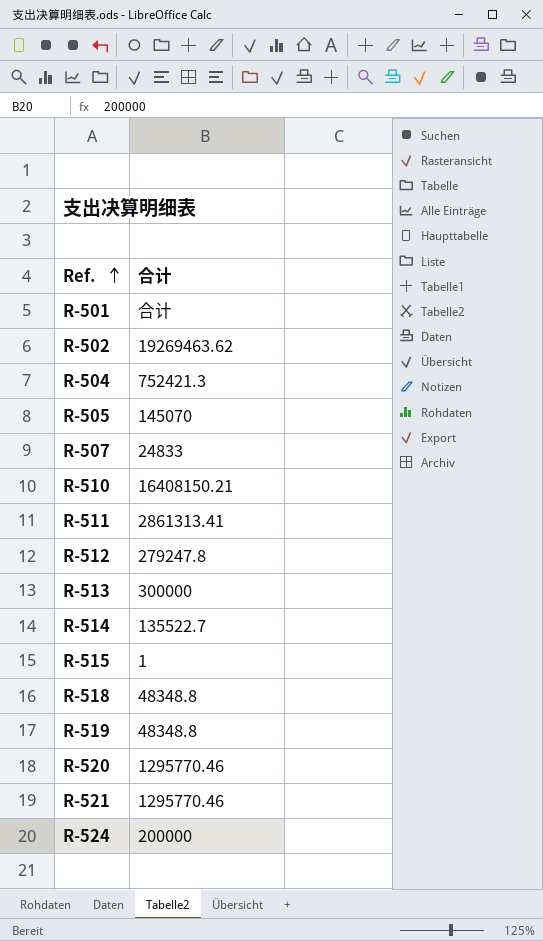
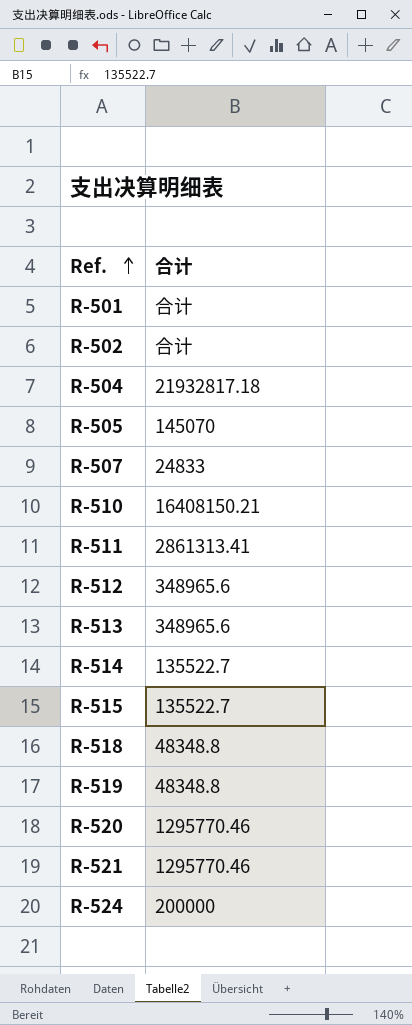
R-502 | 合计: 19269463.62 -> 合计
R-504 | 合计: 752421.3 -> 21932817.18
R-512 | 合计: 279247.8 -> 348965.6
R-513 | 合计: 300000 -> 348965.6
R-515 | 合计: 1 -> 135522.7

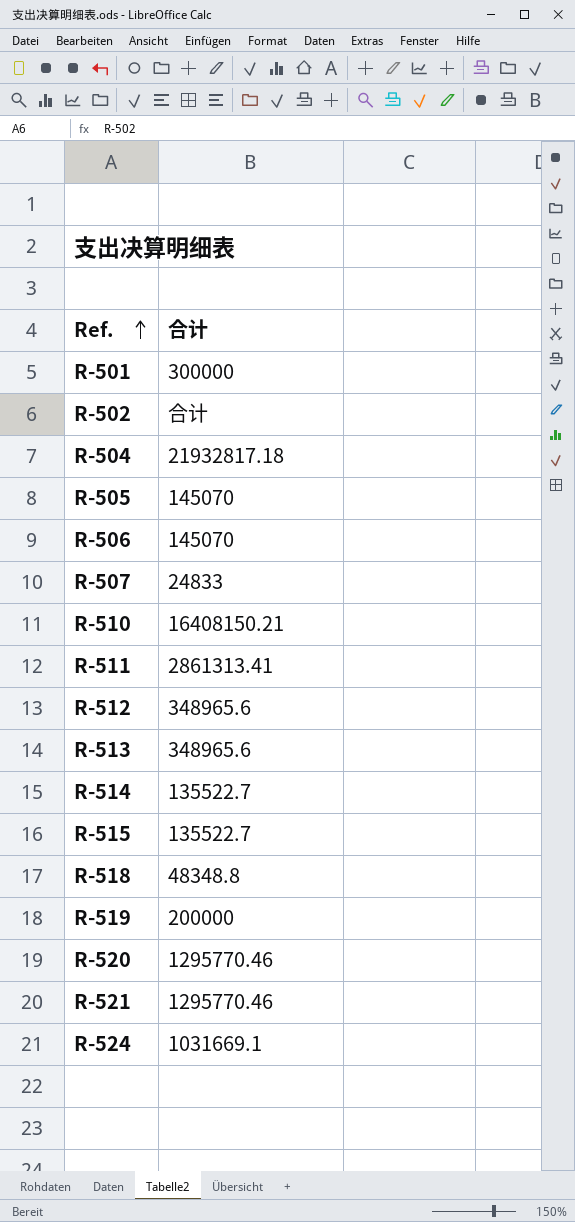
R-501 | 合计: 合计 -> 300000
row R-506: none -> 145070
R-519 | 合计: 48348.8 -> 200000
R-524 | 合计: 200000 -> 1031669.1

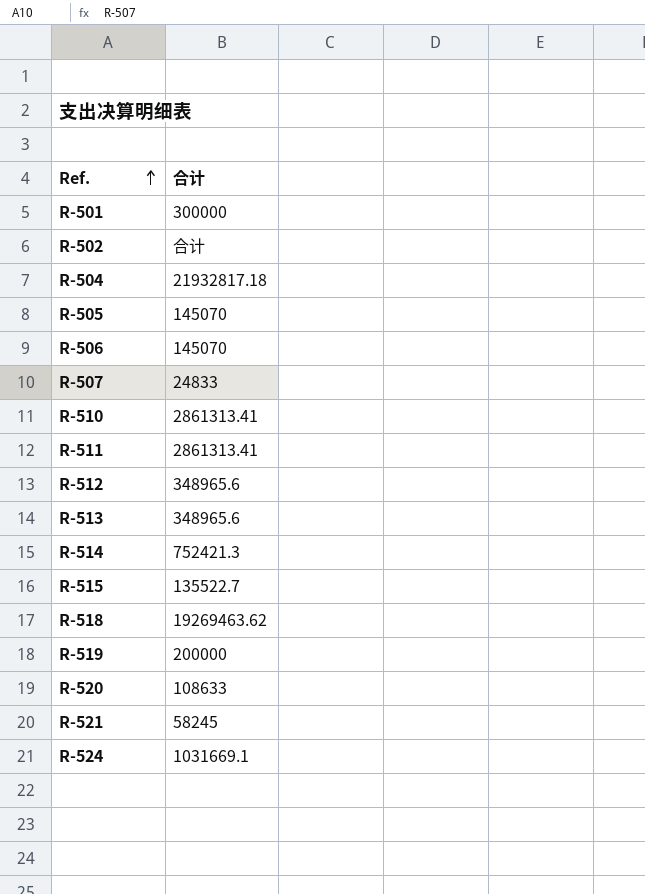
R-510 | 合计: 16408150.21 -> 2861313.41
R-514 | 合计: 135522.7 -> 752421.3
R-518 | 合计: 48348.8 -> 19269463.62
R-520 | 合计: 1295770.46 -> 108633
R-521 | 合计: 1295770.46 -> 58245

